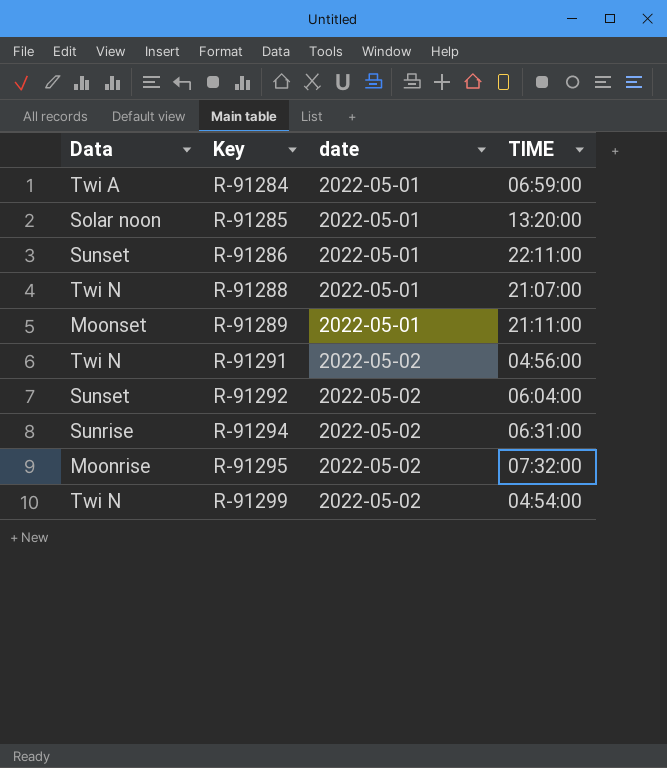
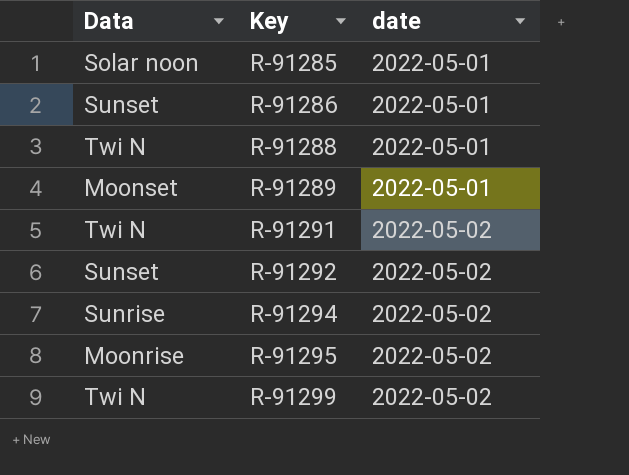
column TIME | position: 4 -> none
row R-91284: Twi A | 2022-05-01 | 06:59:00 -> none

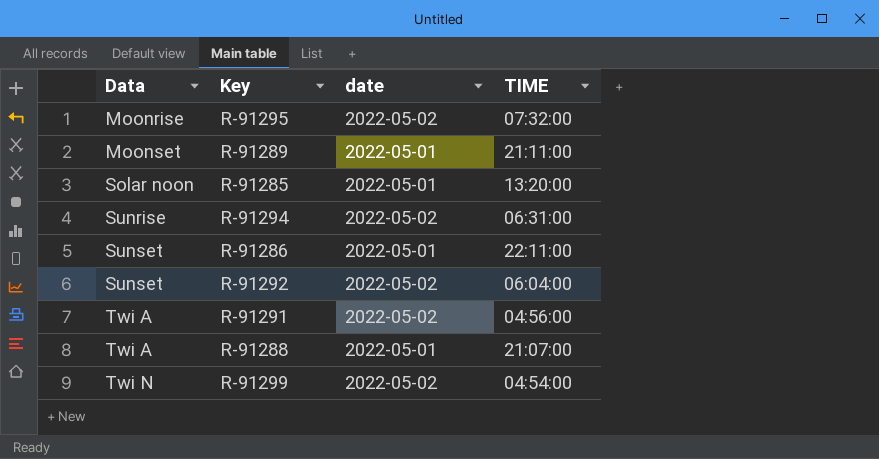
row order: Key ascending -> Data ascending
column TIME | position: none -> 4
R-91291 | Data: Twi N -> Twi A
R-91288 | Data: Twi N -> Twi A

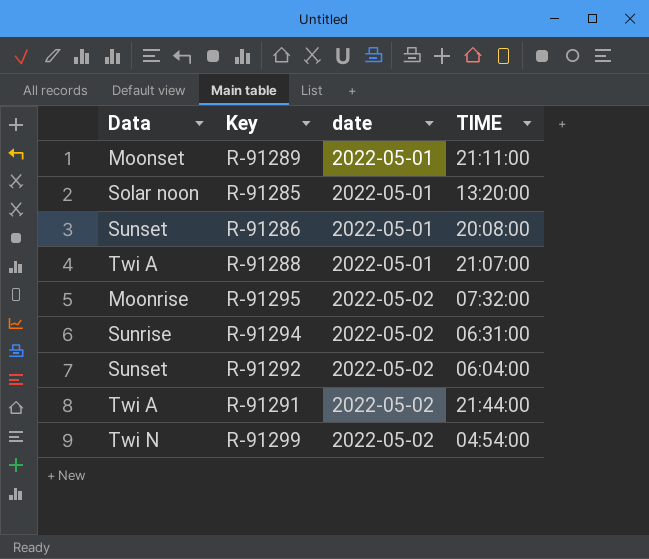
row order: Data ascending -> date ascending
R-91286 | TIME: 22:11:00 -> 20:08:00
R-91291 | TIME: 04:56:00 -> 21:44:00

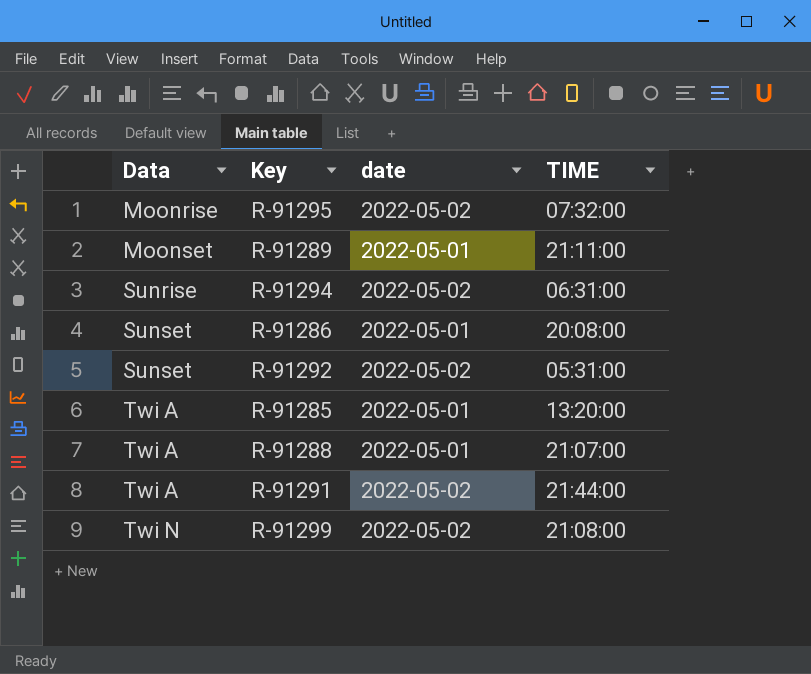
row order: date ascending -> Data ascending
R-91292 | TIME: 06:04:00 -> 05:31:00
R-91285 | Data: Solar noon -> Twi A
R-91299 | TIME: 04:54:00 -> 21:08:00

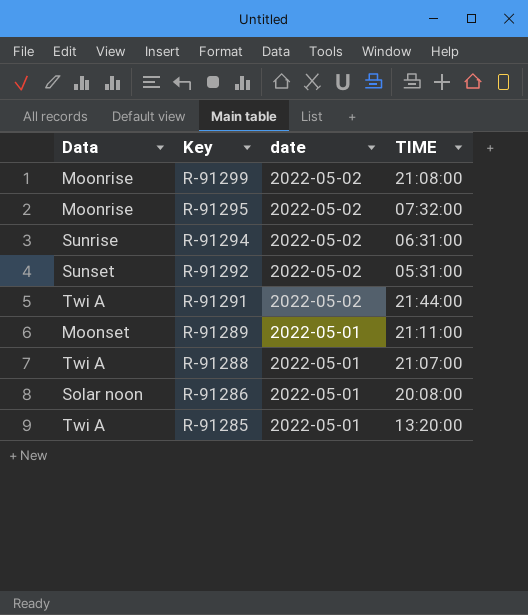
row order: Data ascending -> Key descending
R-91299 | Data: Twi N -> Moonrise
R-91286 | Data: Sunset -> Solar noon

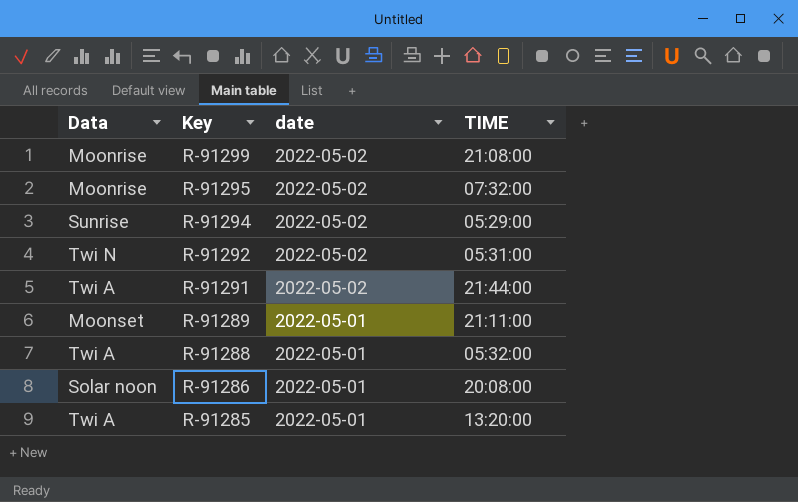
R-91294 | TIME: 06:31:00 -> 05:29:00
R-91292 | Data: Sunset -> Twi N
R-91288 | TIME: 21:07:00 -> 05:32:00

